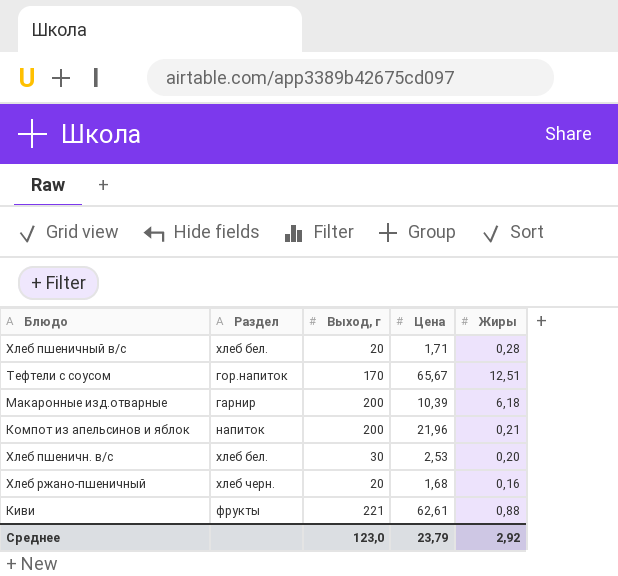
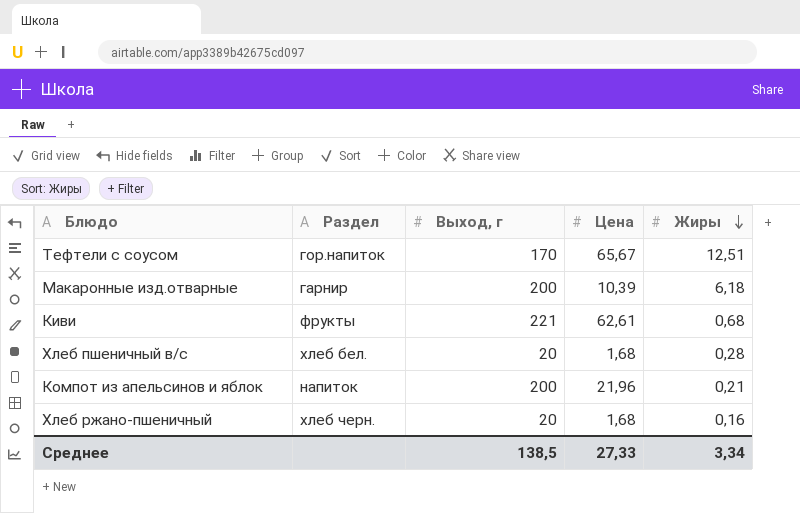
row order: none -> Жиры descending
row Хлеб пшеничн. в/с: хлеб бел. | 30 | 2,53 | 0,20 -> none
Киви | Жиры: 0,88 -> 0,68
Хлеб пшеничный в/с | Цена: 1,71 -> 1,68
Среднее | Выход, г: 123,0 -> 138,5
Среднее | Цена: 23,79 -> 27,33
Среднее | Жиры: 2,92 -> 3,34

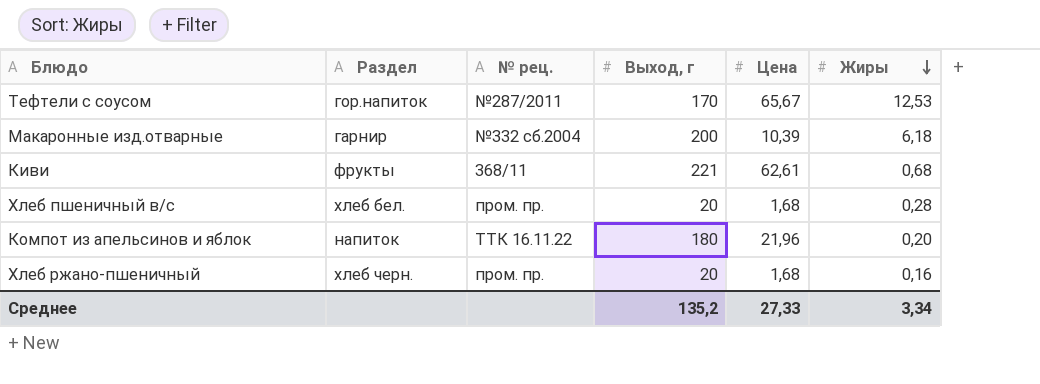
column № рец. | position: none -> 3
Тефтели с соусом | Жиры: 12,51 -> 12,53
Компот из апельсинов и яблок | Выход, г: 200 -> 180
Компот из апельсинов и яблок | Жиры: 0,21 -> 0,20
Среднее | Выход, г: 138,5 -> 135,2

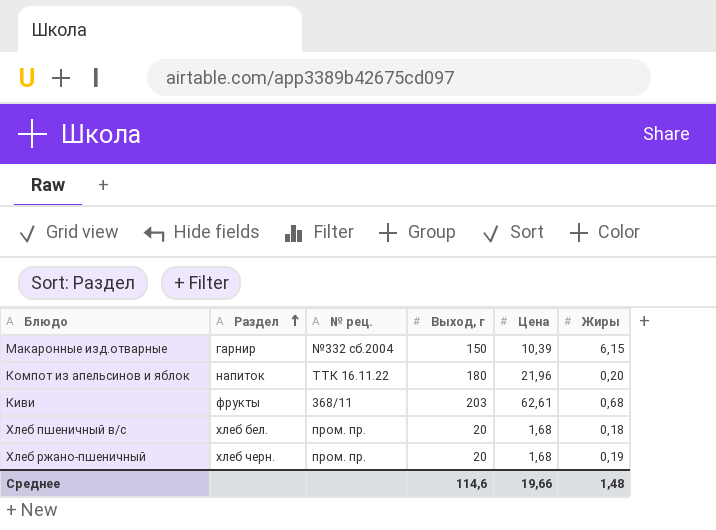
row order: Жиры descending -> Раздел ascending
row Тефтели с соусом: гор.напиток | №287/2011 | 170 | 65,67 | 12,53 -> none
Макаронные изд.отварные | Выход, г: 200 -> 150
Макаронные изд.отварные | Жиры: 6,18 -> 6,15
Киви | Выход, г: 221 -> 203
Хлеб пшеничный в/с | Жиры: 0,28 -> 0,18
Хлеб ржано-пшеничный | Жиры: 0,16 -> 0,19
Среднее | Выход, г: 135,2 -> 114,6
Среднее | Цена: 27,33 -> 19,66
Среднее | Жиры: 3,34 -> 1,48

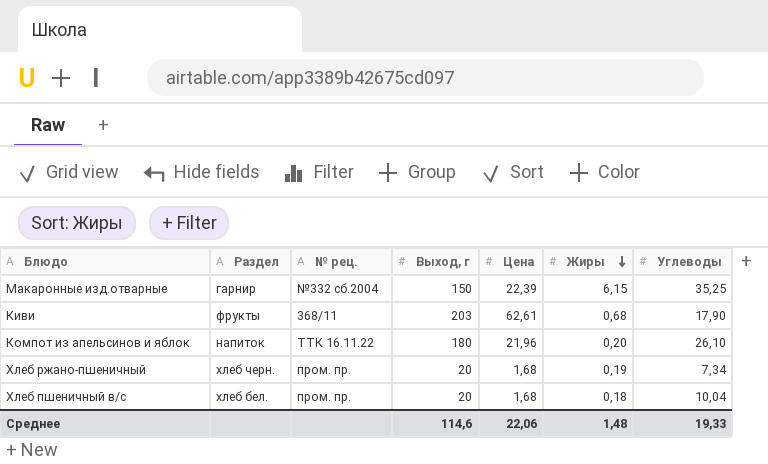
row order: Раздел ascending -> Жиры descending
column Углеводы | position: none -> 7
Макаронные изд.отварные | Цена: 10,39 -> 22,39
Среднее | Цена: 19,66 -> 22,06

